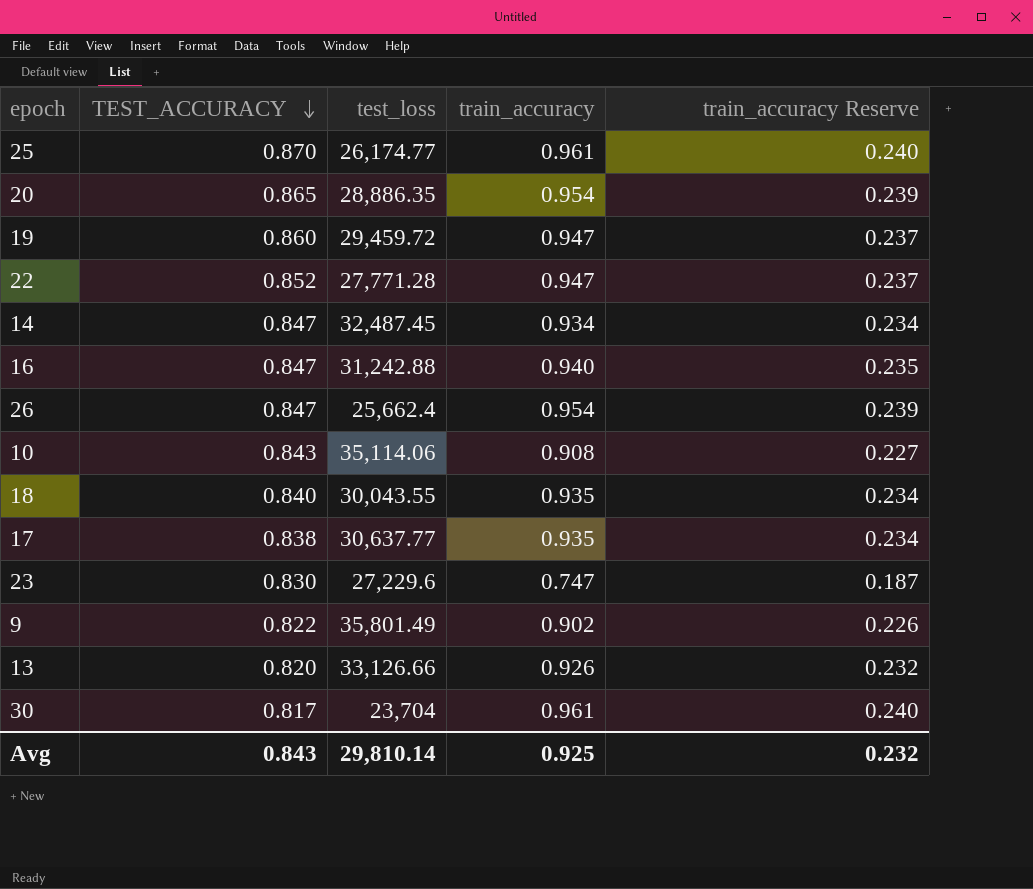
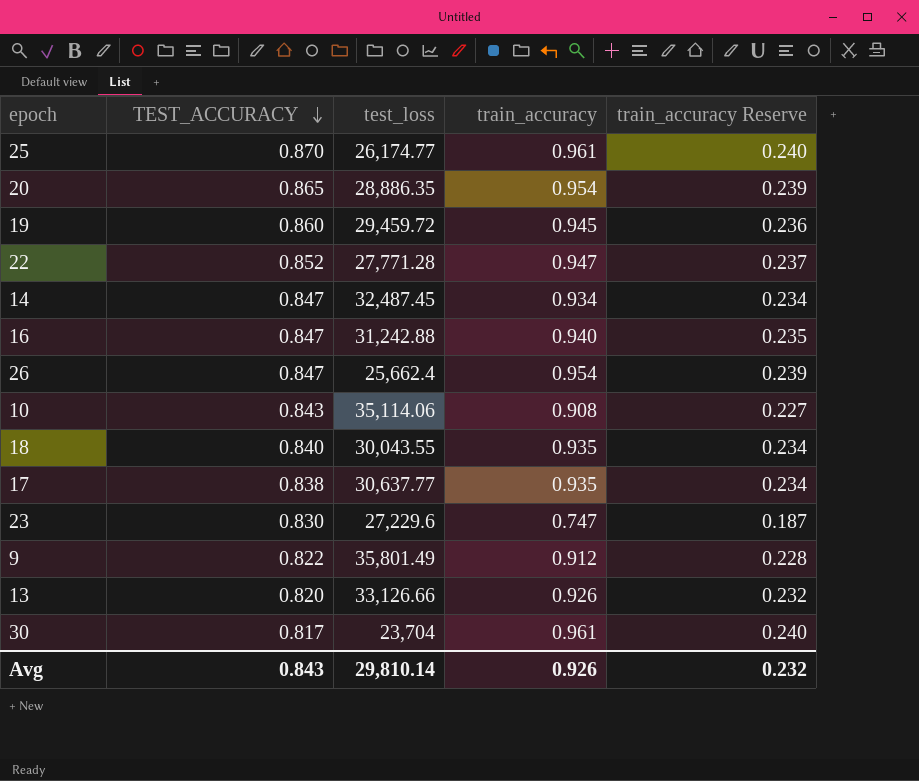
19 | train_accuracy: 0.947 -> 0.945
19 | train_accuracy Reserve: 0.237 -> 0.236
9 | train_accuracy: 0.902 -> 0.912
9 | train_accuracy Reserve: 0.226 -> 0.228
Avg | train_accuracy: 0.925 -> 0.926

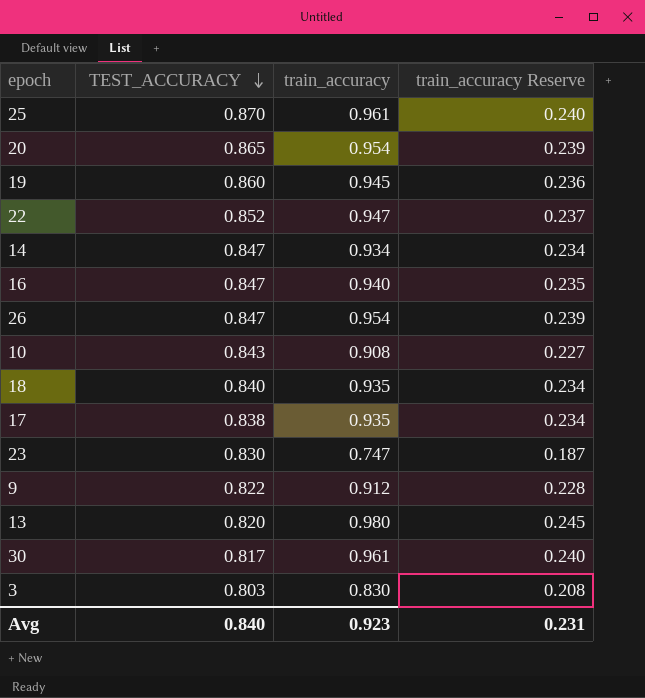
column test_loss | position: 3 -> none
13 | train_accuracy: 0.926 -> 0.980
13 | train_accuracy Reserve: 0.232 -> 0.245
row 3: none -> 0.803 | 0.830 | 0.208
Avg | TEST_ACCURACY: 0.843 -> 0.840
Avg | train_accuracy: 0.926 -> 0.923
Avg | train_accuracy Reserve: 0.232 -> 0.231

